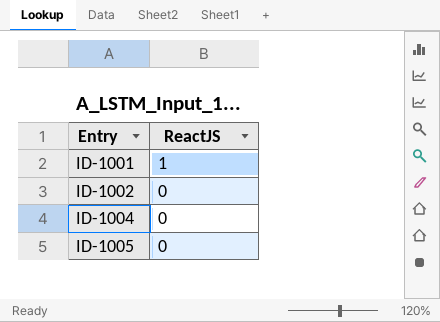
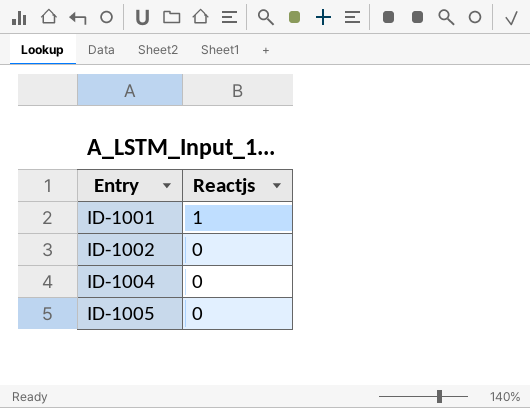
column name: ReactJS -> Reactjs

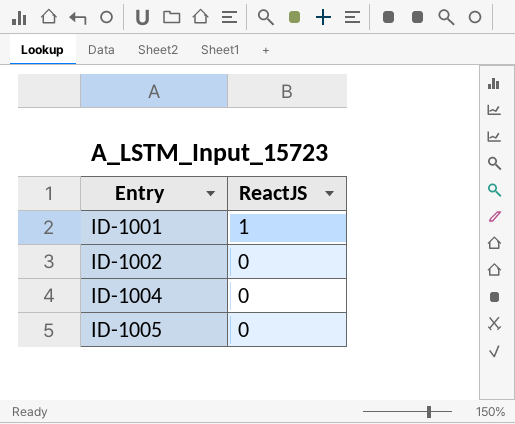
column name: Reactjs -> ReactJS

